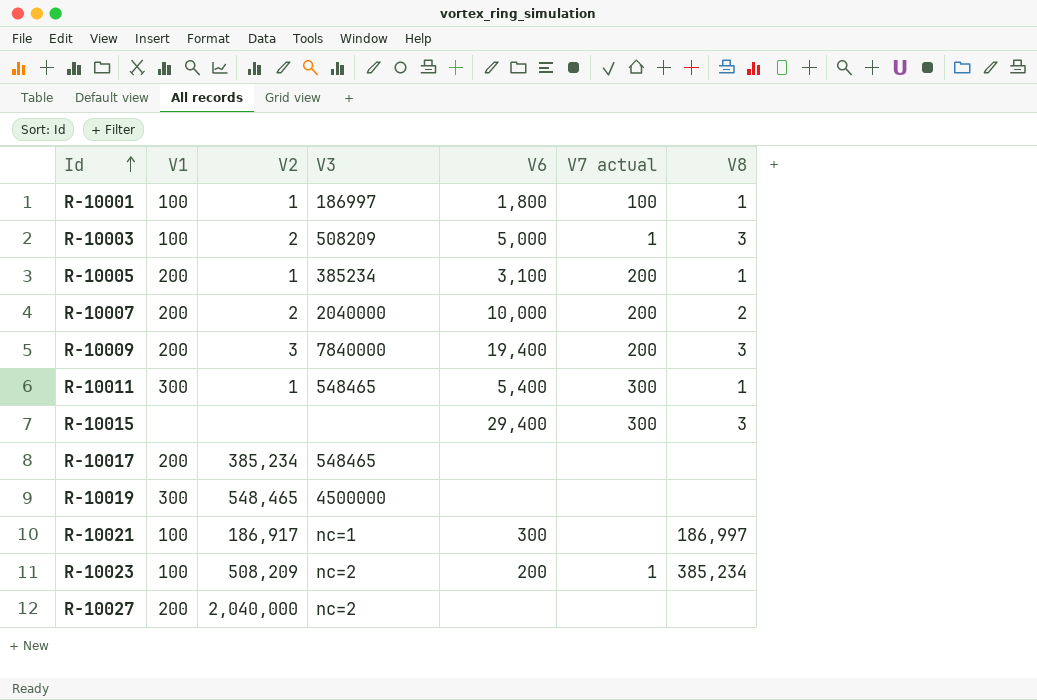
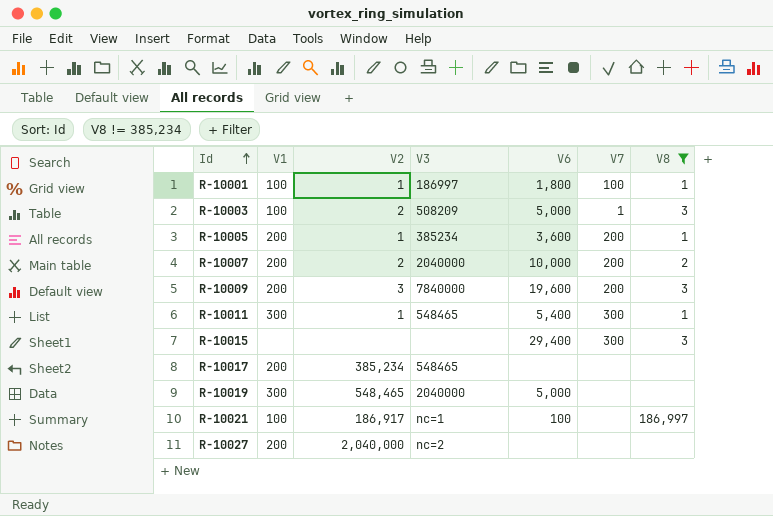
filter: none -> V8 != 385,234
column name: V7 actual -> V7
R-10005 | V6: 3,100 -> 3,600
R-10009 | V6: 19,400 -> 19,600
R-10019 | V3: 4500000 -> 2040000
R-10019 | V6: none -> 5,000
R-10021 | V6: 300 -> 100

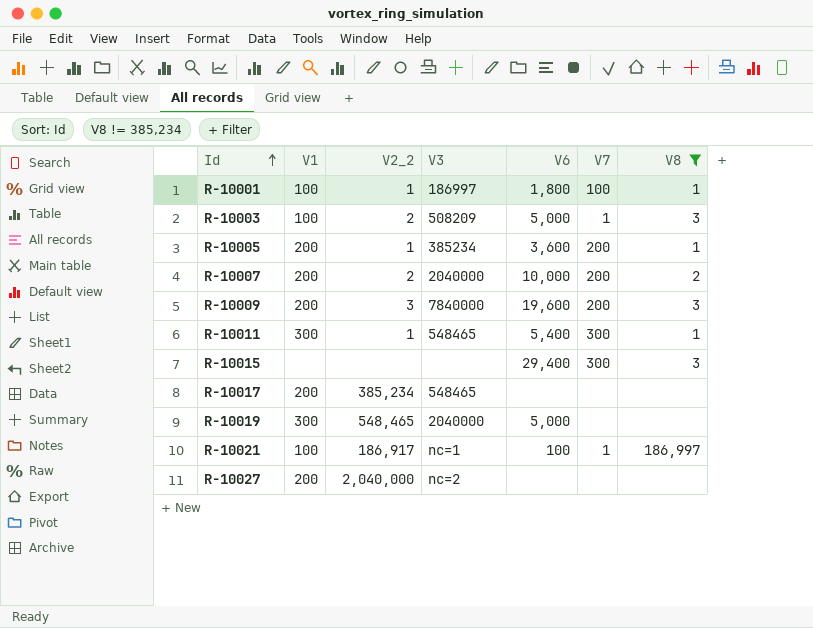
column name: V2 -> V2_2
R-10021 | V7: none -> 1

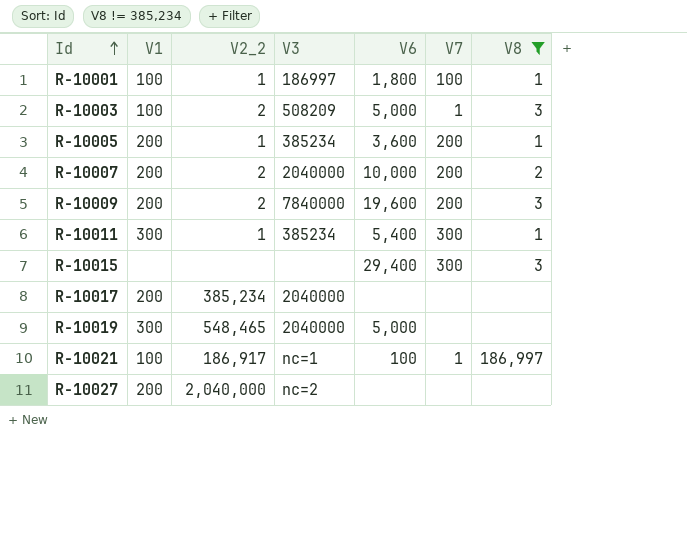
R-10009 | V2_2: 3 -> 2
R-10011 | V3: 548465 -> 385234
R-10017 | V3: 548465 -> 2040000

